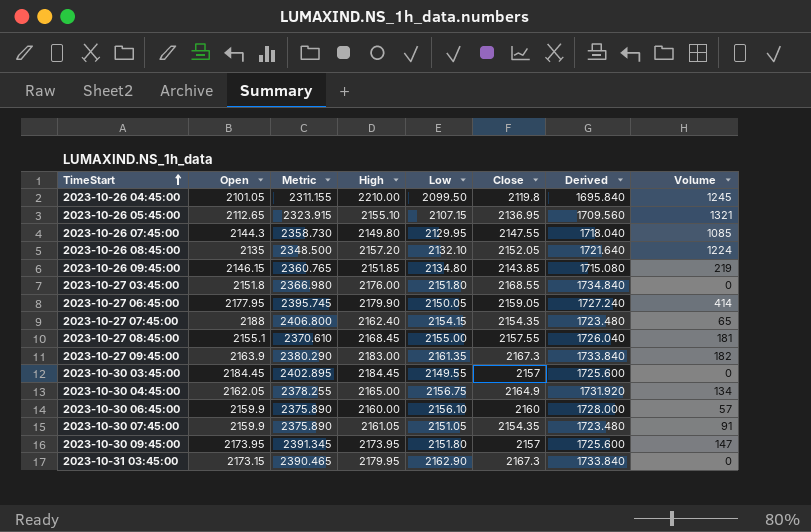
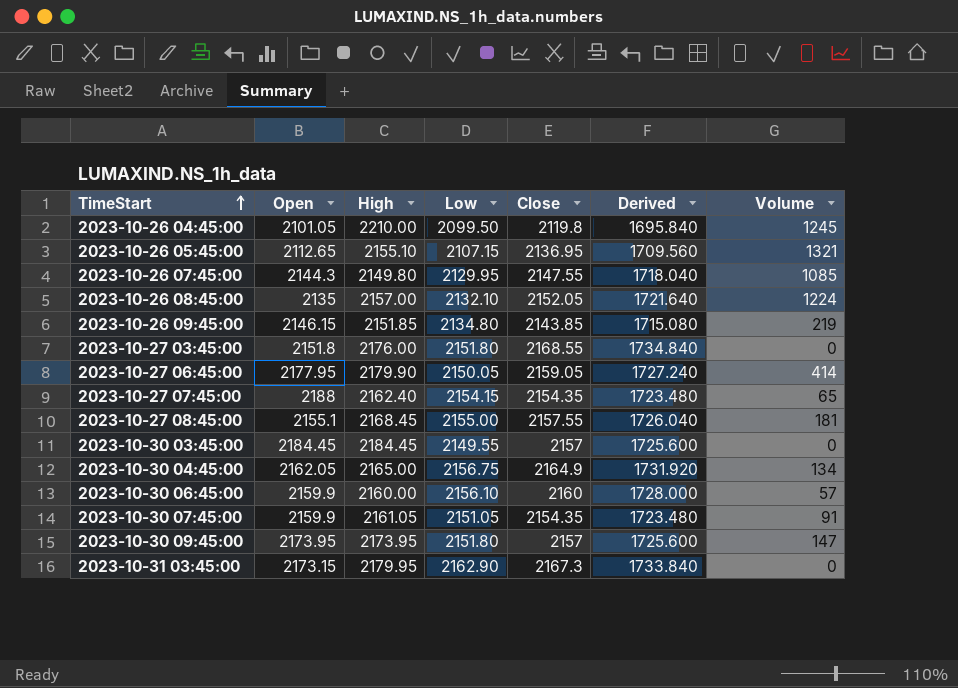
column Metric | formula: [Open] * 1.1 -> none
row 2023-10-27 09:45:00: 2163.9 | 2380.290 | 2183.00 | 2161.35 | 2167.3 | 1733.840 | 182 -> none
2023-10-26 08:45:00 | High: 2157.20 -> 2157.00

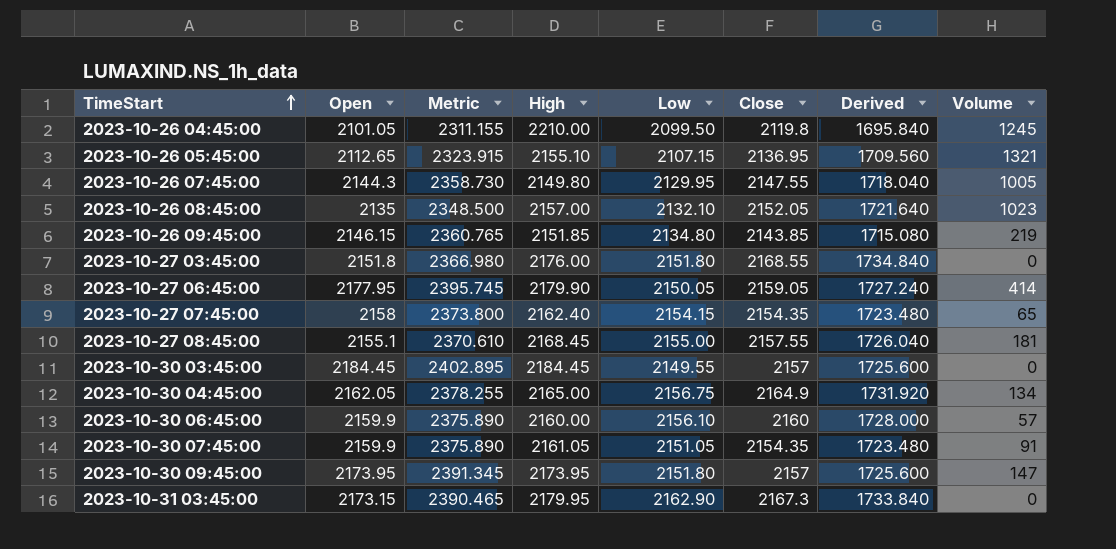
column Metric | formula: none -> [Open] * 1.1
2023-10-26 07:45:00 | Volume: 1085 -> 1005
2023-10-26 08:45:00 | Volume: 1224 -> 1023
2023-10-27 07:45:00 | Open: 2188 -> 2158

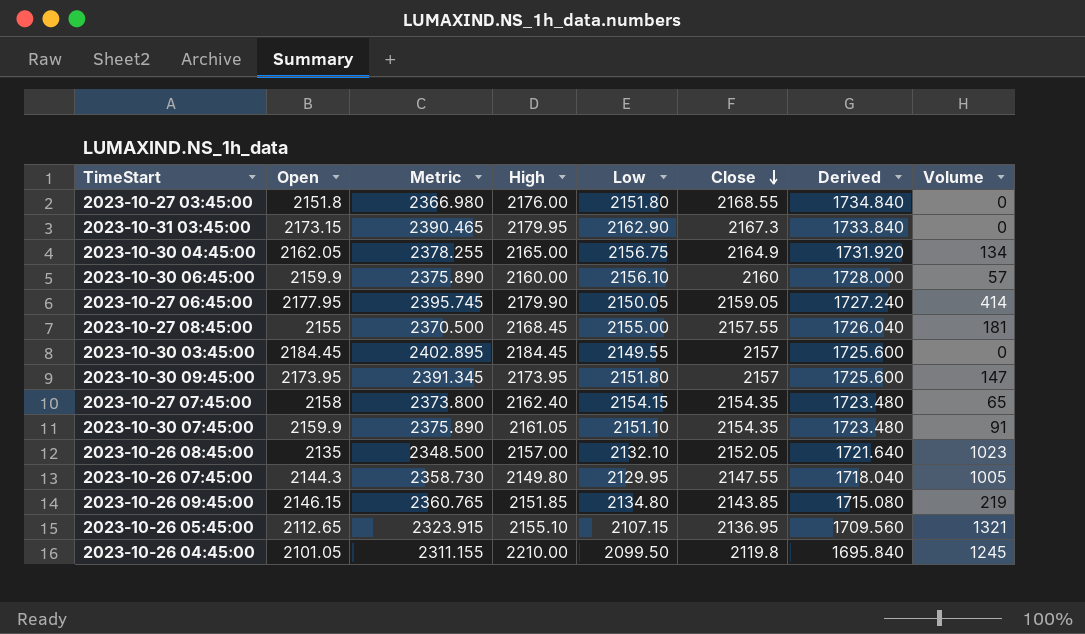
row order: TimeStart ascending -> Close descending
2023-10-27 08:45:00 | Open: 2155.1 -> 2155
2023-10-27 08:45:00 | Metric: 2370.610 -> 2370.500
2023-10-30 07:45:00 | Low: 2151.05 -> 2151.10

